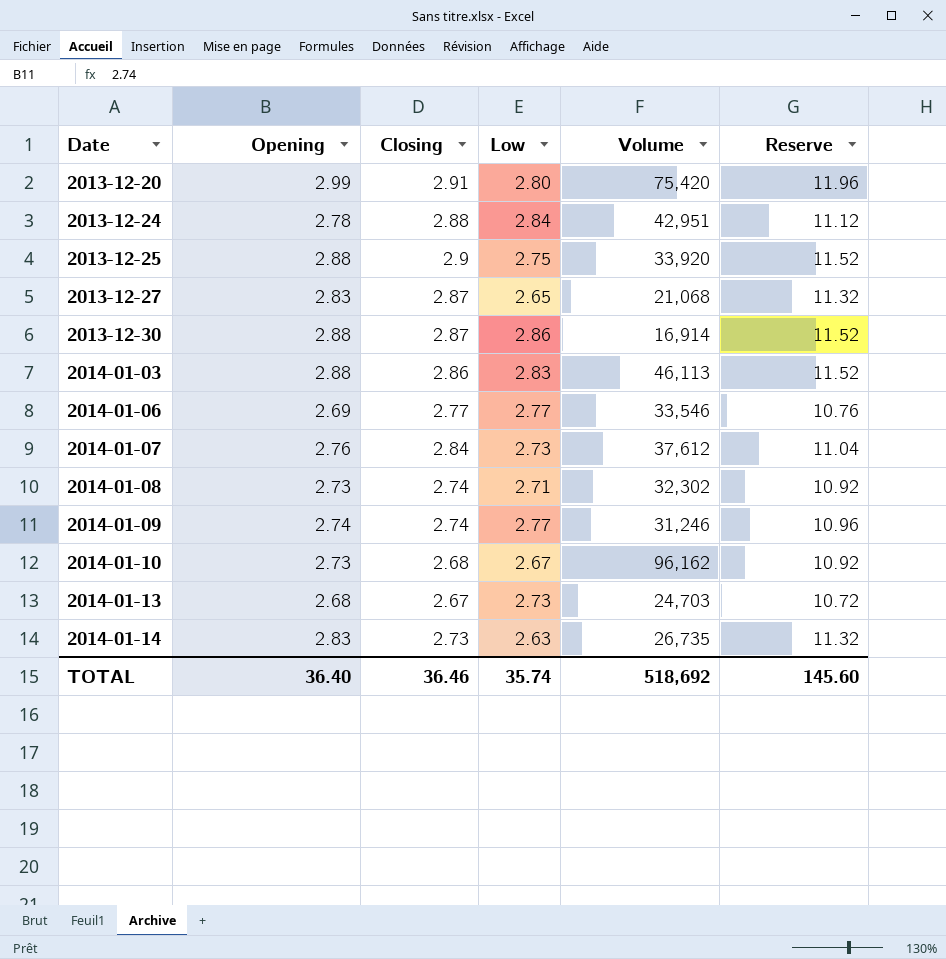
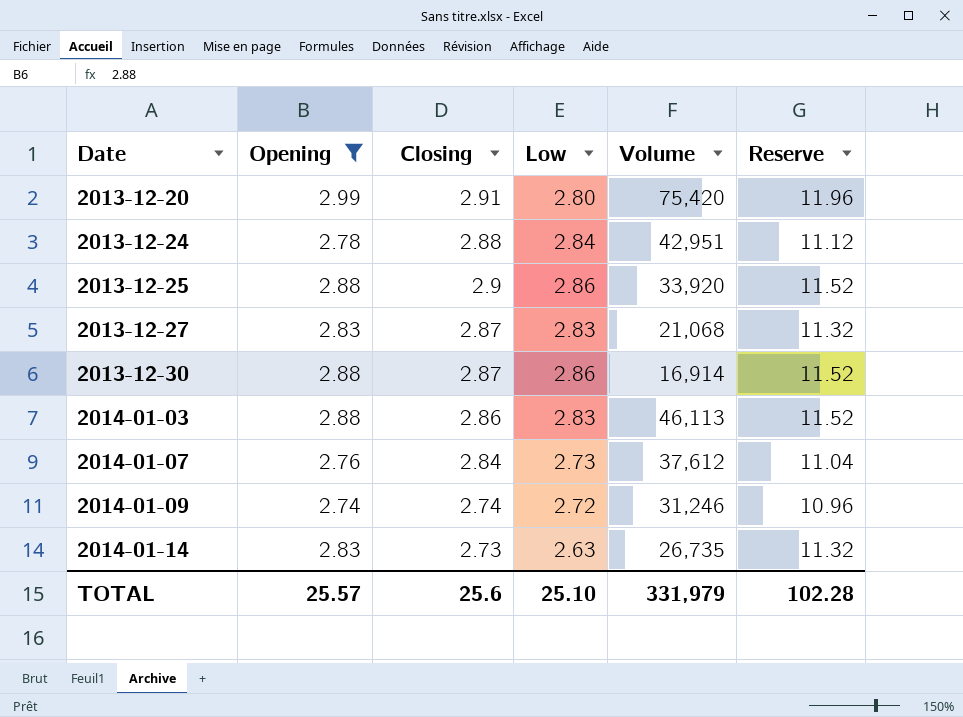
filter: none -> Opening >= 2.74
2013-12-25 | Low: 2.75 -> 2.86
2013-12-27 | Low: 2.65 -> 2.83
2014-01-09 | Low: 2.77 -> 2.72
TOTAL | Opening: 36.40 -> 25.57
TOTAL | Closing: 36.46 -> 25.6
TOTAL | Low: 35.74 -> 25.10
TOTAL | Volume: 518,692 -> 331,979
TOTAL | Reserve: 145.60 -> 102.28

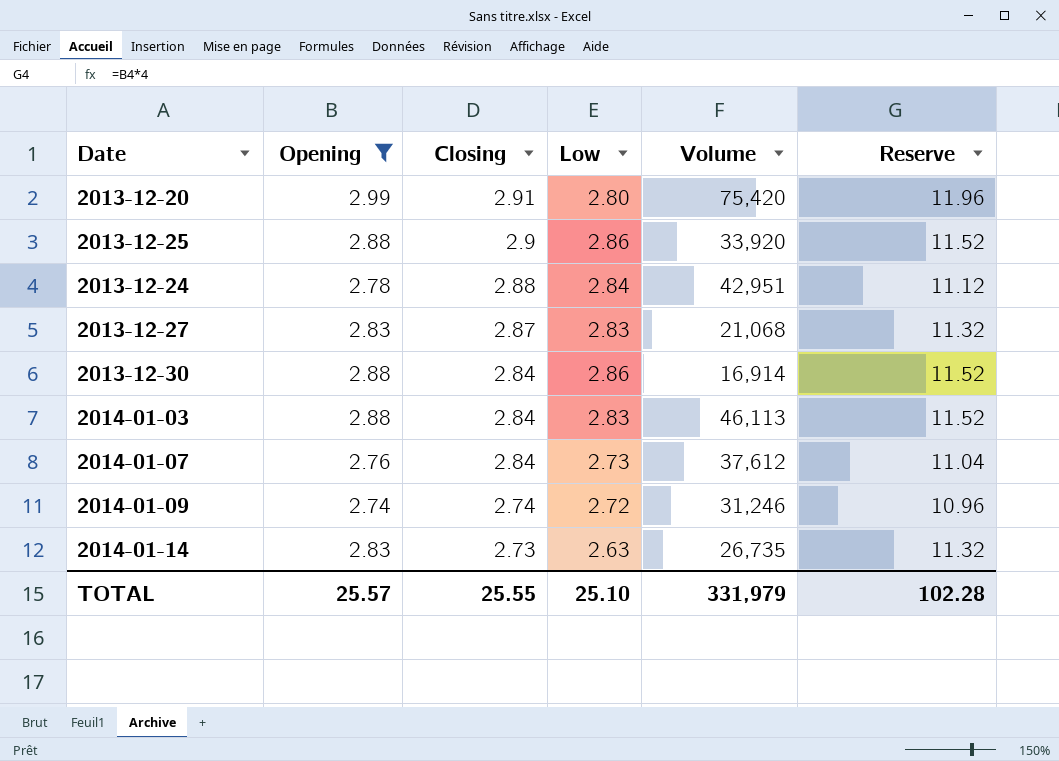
row order: Date ascending -> Closing descending
2013-12-30 | Closing: 2.87 -> 2.84
2014-01-03 | Closing: 2.86 -> 2.84
TOTAL | Closing: 25.6 -> 25.55

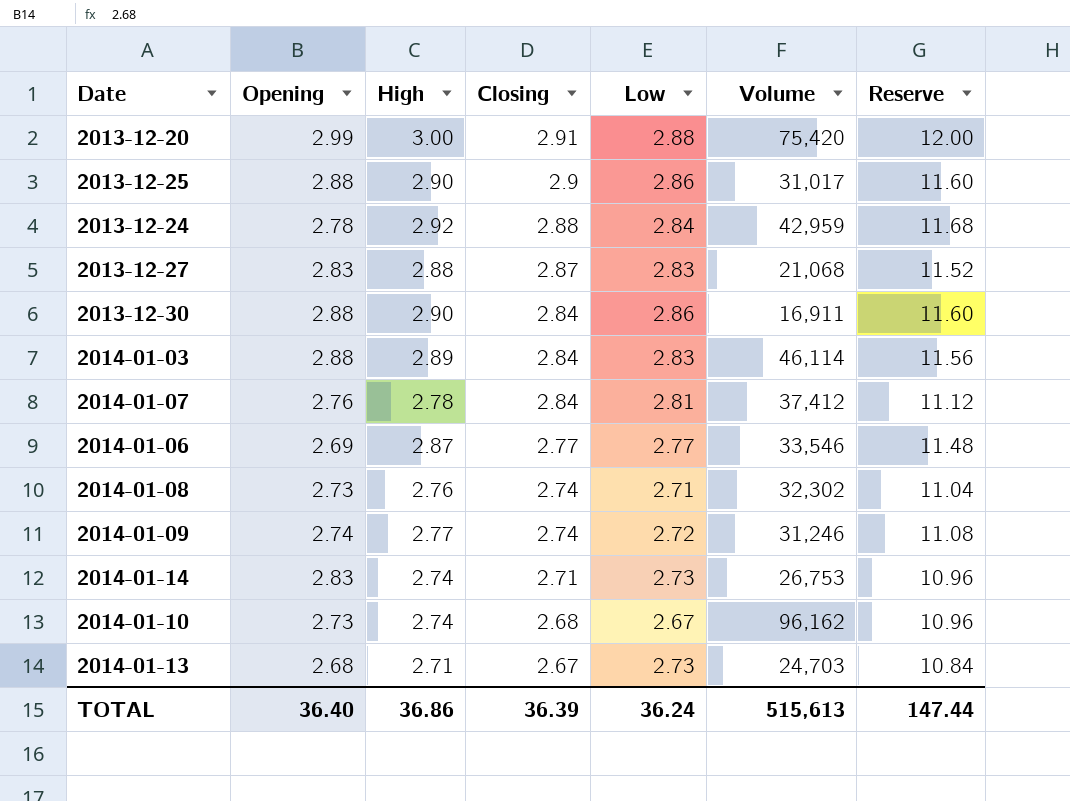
filter: Opening >= 2.74 -> none
column High | position: none -> 3
column Reserve | formula: [Opening] * 4 -> [High] * 4
2013-12-20 | Low: 2.80 -> 2.88
2013-12-25 | Volume: 33,920 -> 31,017
2013-12-24 | Volume: 42,951 -> 42,959
2013-12-30 | Volume: 16,914 -> 16,911
2014-01-03 | Volume: 46,113 -> 46,114
2014-01-07 | Low: 2.73 -> 2.81
2014-01-07 | Volume: 37,612 -> 37,412
2014-01-14 | Closing: 2.73 -> 2.71
2014-01-14 | Low: 2.63 -> 2.73
2014-01-14 | Volume: 26,735 -> 26,753
TOTAL | Opening: 25.57 -> 36.40
TOTAL | Closing: 25.55 -> 36.39
TOTAL | Low: 25.10 -> 36.24
TOTAL | Volume: 331,979 -> 515,613
TOTAL | Reserve: 102.28 -> 147.44

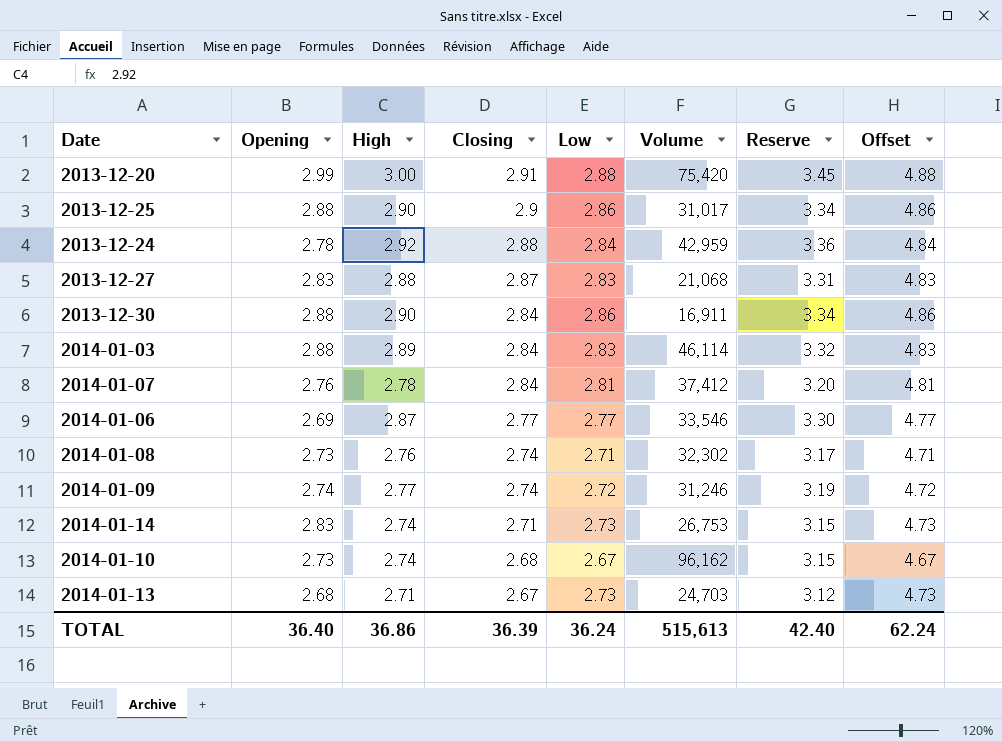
column Reserve | formula: [High] * 4 -> [High] * 1.15
column Offset | formula: none -> [Low] + 2
TOTAL | Reserve: 147.44 -> 42.40

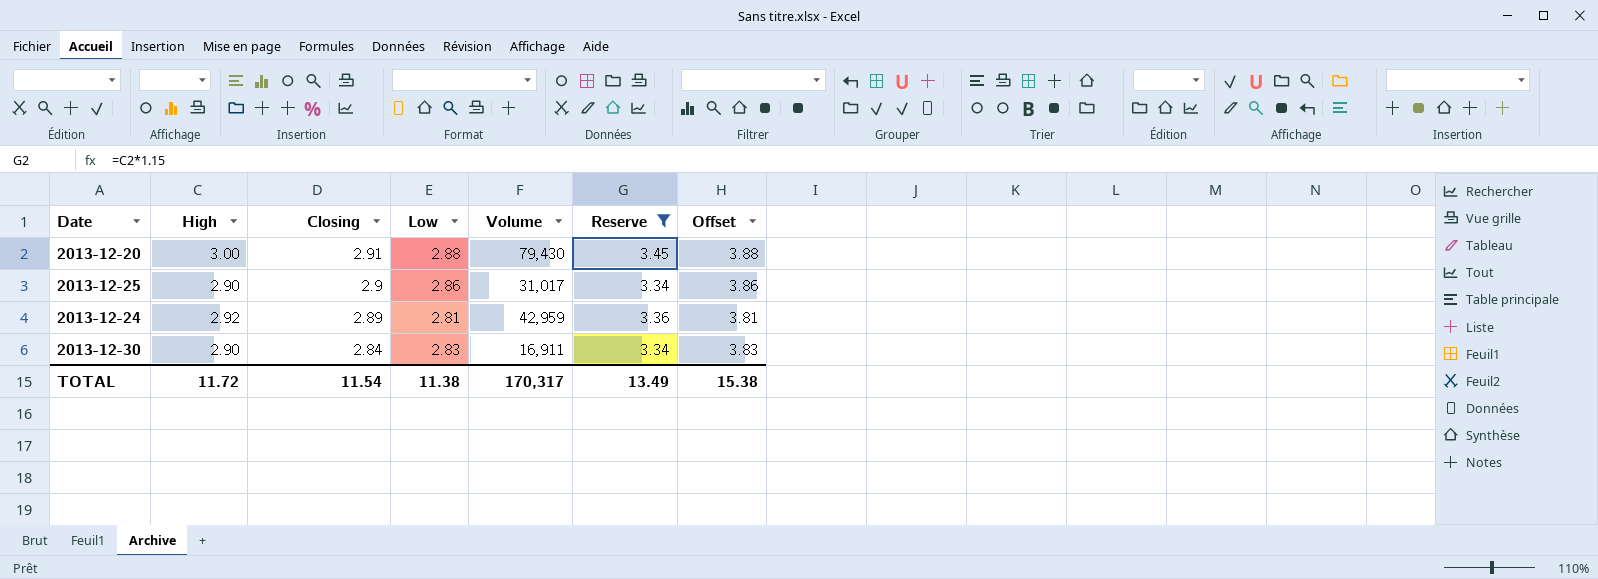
filter: none -> Reserve >= 3.34
column Opening | position: 2 -> none
column Offset | formula: [Low] + 2 -> [Low] + 1
2013-12-20 | Volume: 75,420 -> 79,430
2013-12-24 | Closing: 2.88 -> 2.89
2013-12-24 | Low: 2.84 -> 2.81
2013-12-30 | Low: 2.86 -> 2.83
TOTAL | High: 36.86 -> 11.72
TOTAL | Closing: 36.39 -> 11.54
TOTAL | Low: 36.24 -> 11.38
TOTAL | Volume: 515,613 -> 170,317
TOTAL | Reserve: 42.40 -> 13.49
TOTAL | Offset: 62.24 -> 15.38

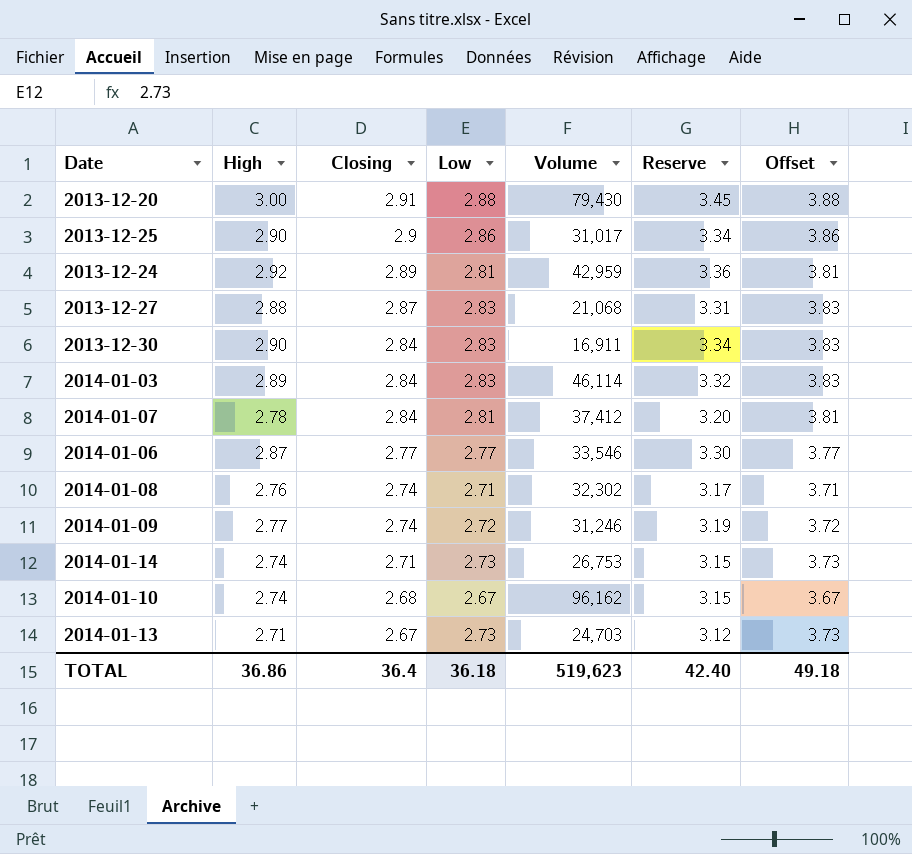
filter: Reserve >= 3.34 -> none
TOTAL | High: 11.72 -> 36.86
TOTAL | Closing: 11.54 -> 36.4
TOTAL | Low: 11.38 -> 36.18
TOTAL | Volume: 170,317 -> 519,623
TOTAL | Reserve: 13.49 -> 42.40
TOTAL | Offset: 15.38 -> 49.18

